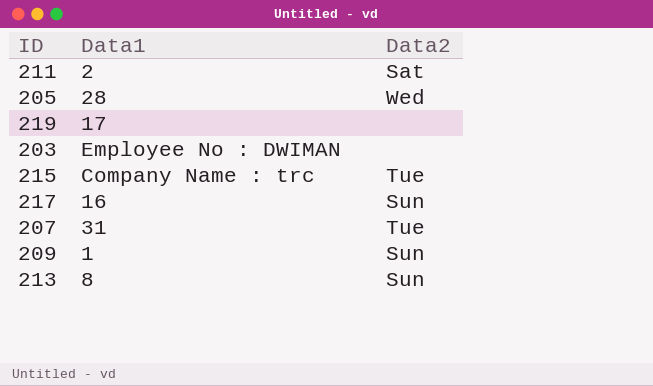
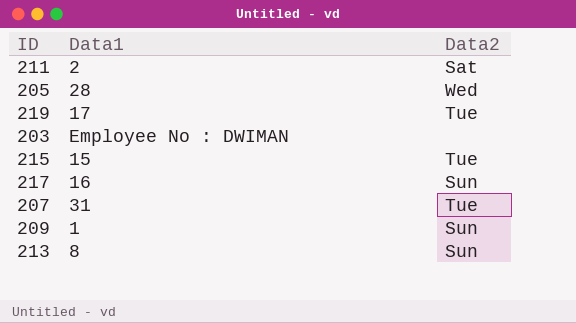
219 | Data2: none -> Tue
215 | Data1: Company Name : trc -> 15

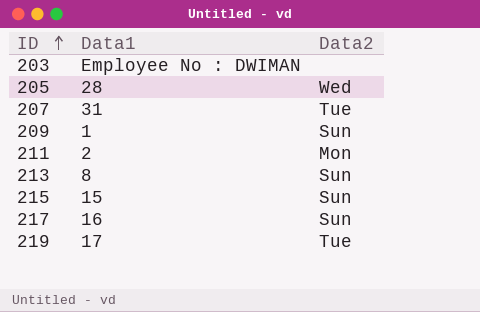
row order: none -> ID ascending
211 | Data2: Sat -> Mon
215 | Data2: Tue -> Sun

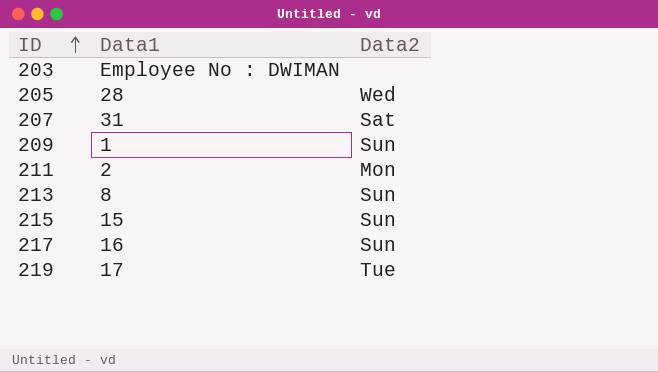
207 | Data2: Tue -> Sat

